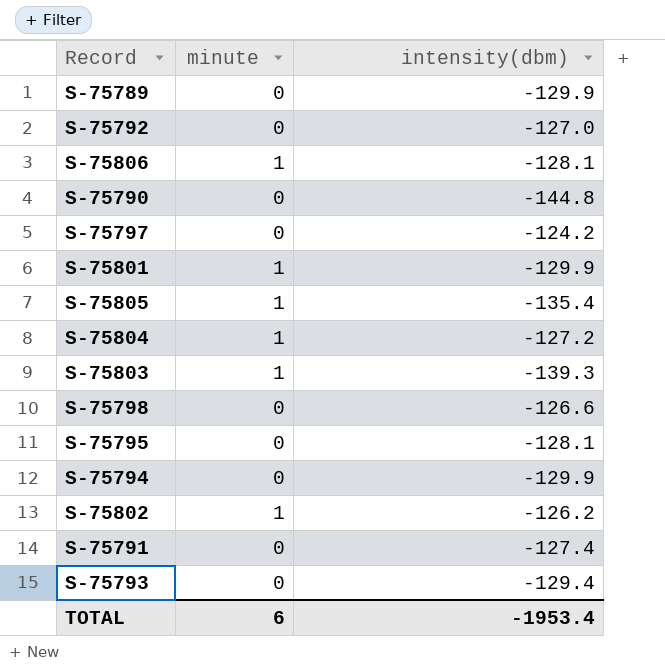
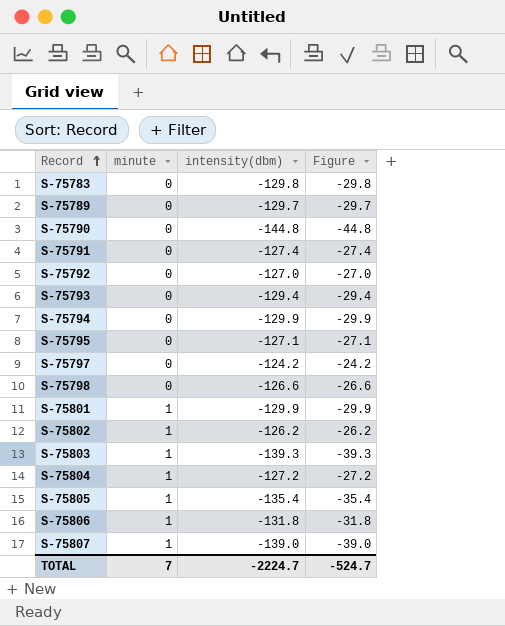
row order: none -> Record ascending
column Figure | formula: none -> [intensity(dbm)] + 100
row S-75783: none -> 0 | -129.8 | -29.8
S-75789 | intensity(dbm): -129.9 -> -129.7
S-75795 | intensity(dbm): -128.1 -> -127.1
S-75806 | intensity(dbm): -128.1 -> -131.8
row S-75807: none -> 1 | -139.0 | -39.0
TOTAL | minute: 6 -> 7
TOTAL | intensity(dbm): -1953.4 -> -2224.7

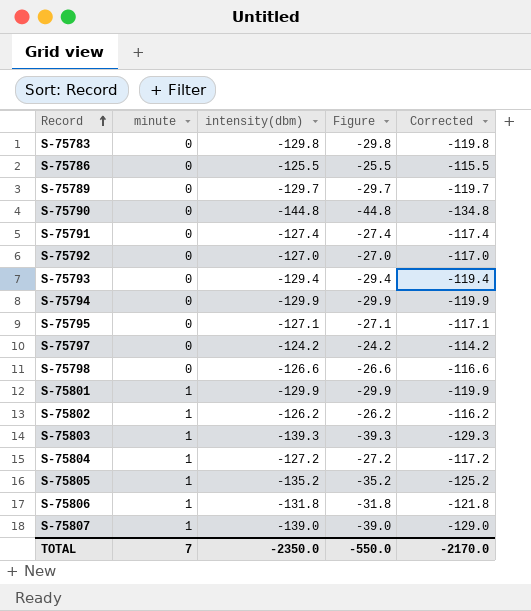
column Corrected | formula: none -> [intensity(dbm)] + 10
row S-75786: none -> 0 | -125.5 | -25.5 | -115.5
S-75805 | intensity(dbm): -135.4 -> -135.2
S-75805 | Figure: -35.4 -> -35.2
TOTAL | intensity(dbm): -2224.7 -> -2350.0
TOTAL | Figure: -524.7 -> -550.0

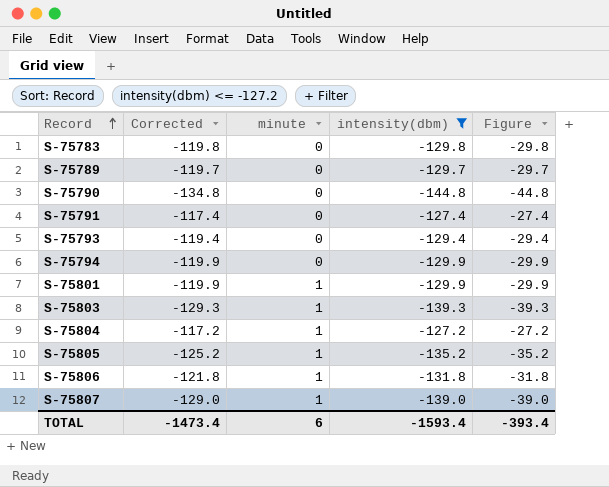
filter: none -> intensity(dbm) <= -127.2
column Corrected | position: 5 -> 2
TOTAL | Corrected: -2170.0 -> -1473.4
TOTAL | minute: 7 -> 6
TOTAL | intensity(dbm): -2350.0 -> -1593.4
TOTAL | Figure: -550.0 -> -393.4

